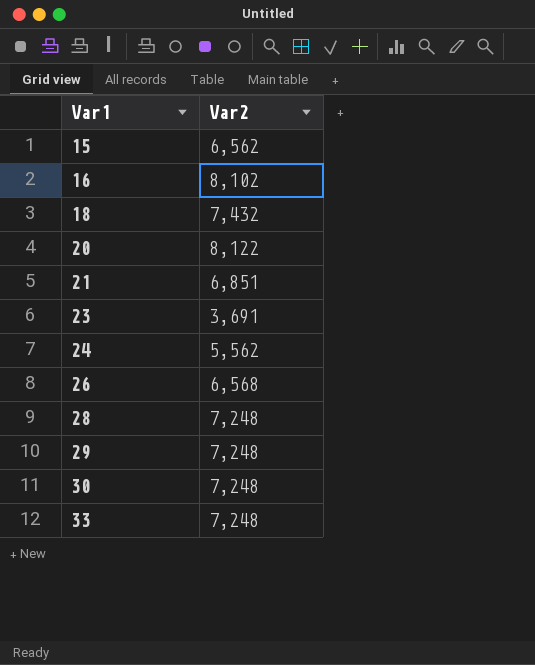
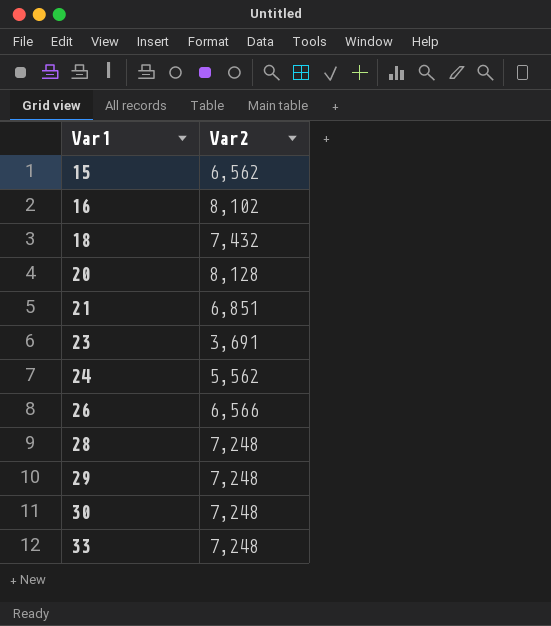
20 | Var2: 8,122 -> 8,128
26 | Var2: 6,568 -> 6,566

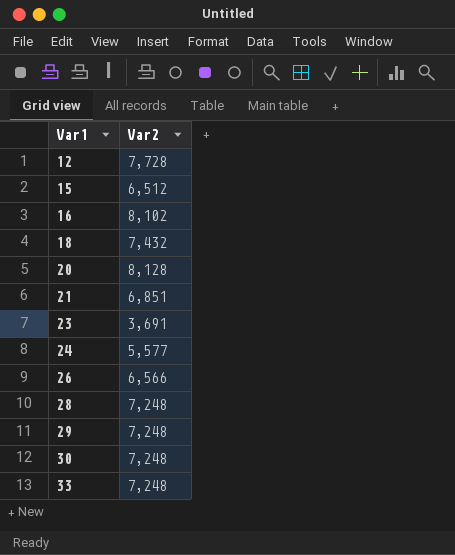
row 12: none -> 7,728
15 | Var2: 6,562 -> 6,512
24 | Var2: 5,562 -> 5,577

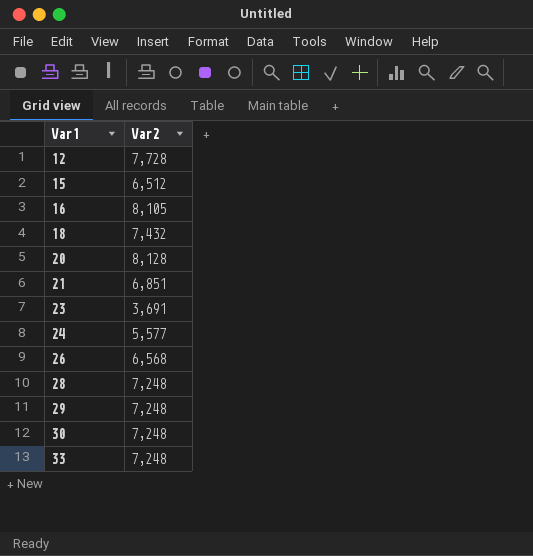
16 | Var2: 8,102 -> 8,105
26 | Var2: 6,566 -> 6,568

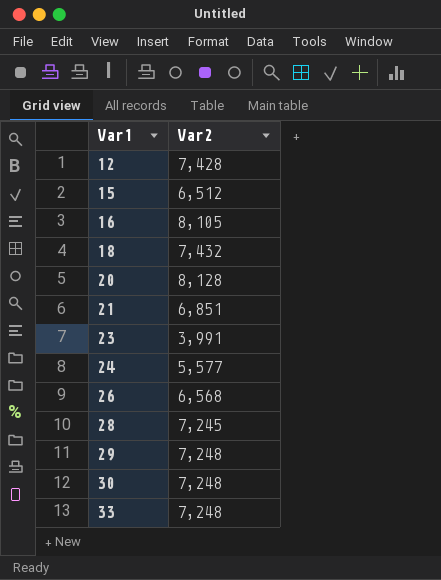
12 | Var2: 7,728 -> 7,428
23 | Var2: 3,691 -> 3,991
28 | Var2: 7,248 -> 7,245

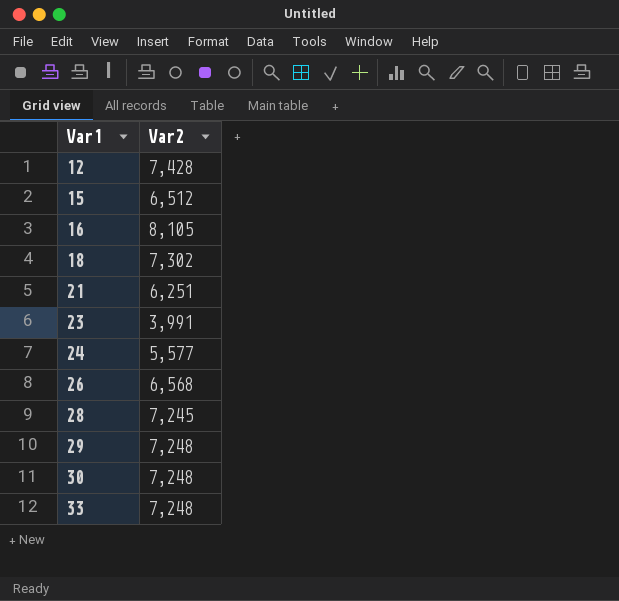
row 20: 8,128 -> none
18 | Var2: 7,432 -> 7,302
21 | Var2: 6,851 -> 6,251

